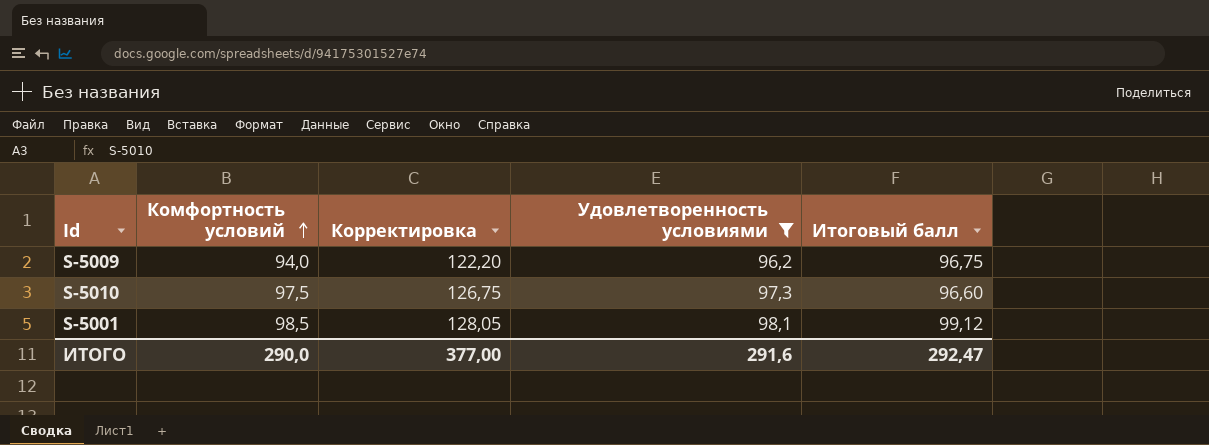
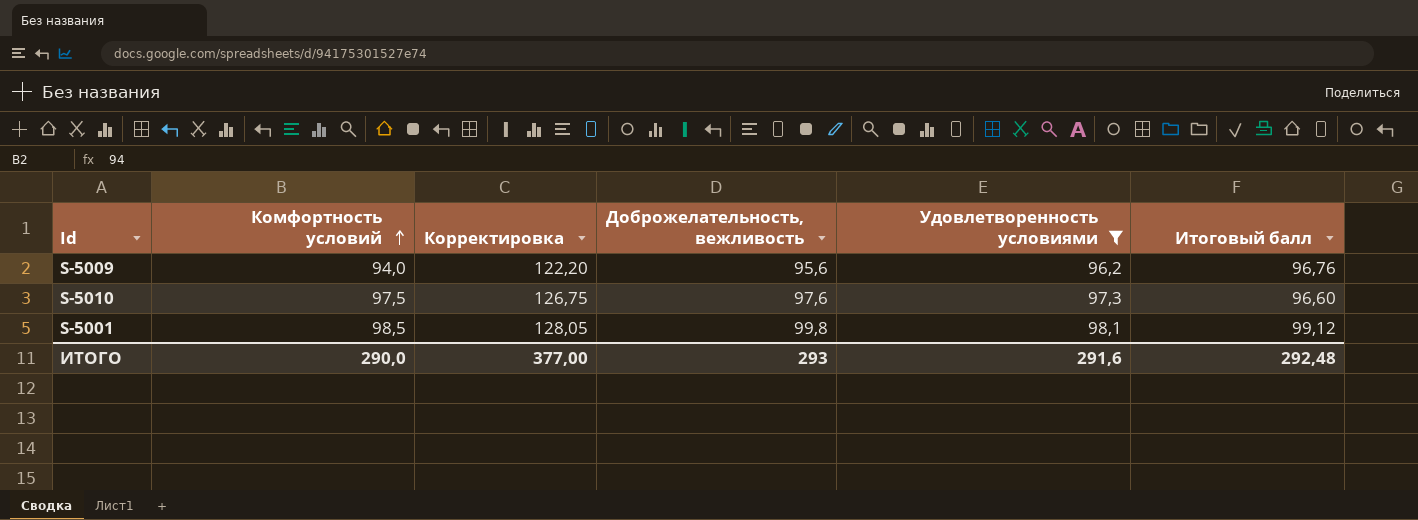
column Доброжелательность, вежливость | position: none -> 4
S-5009 | Итоговый балл: 96,75 -> 96,76
ИТОГО | Итоговый балл: 292,47 -> 292,48

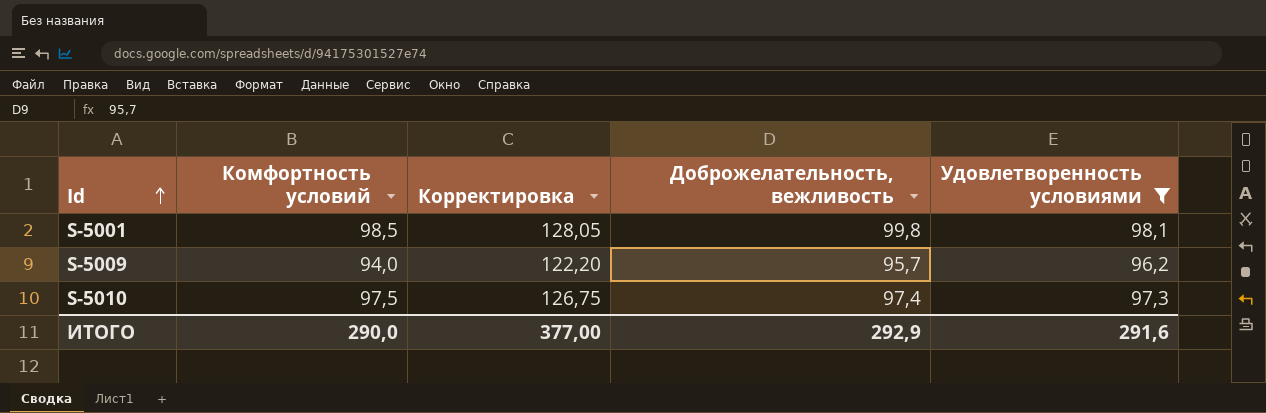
row order: Комфортность условий ascending -> Id ascending
column Итоговый балл | position: 6 -> none
S-5009 | Доброжелательность, вежливость: 95,6 -> 95,7
S-5010 | Доброжелательность, вежливость: 97,6 -> 97,4
ИТОГО | Доброжелательность, вежливость: 293 -> 292,9

